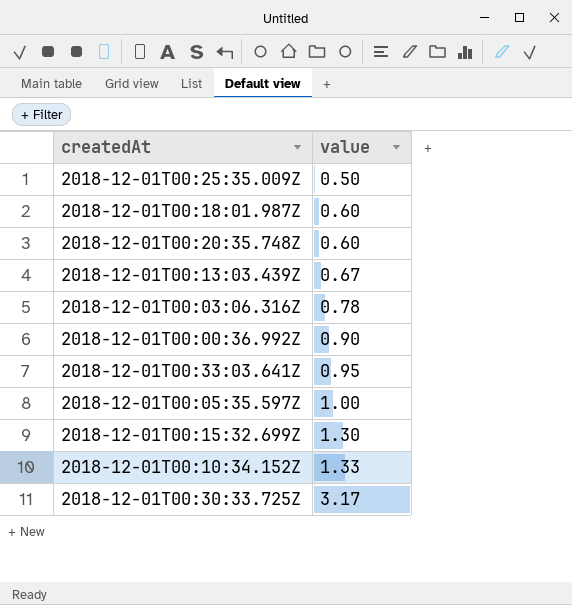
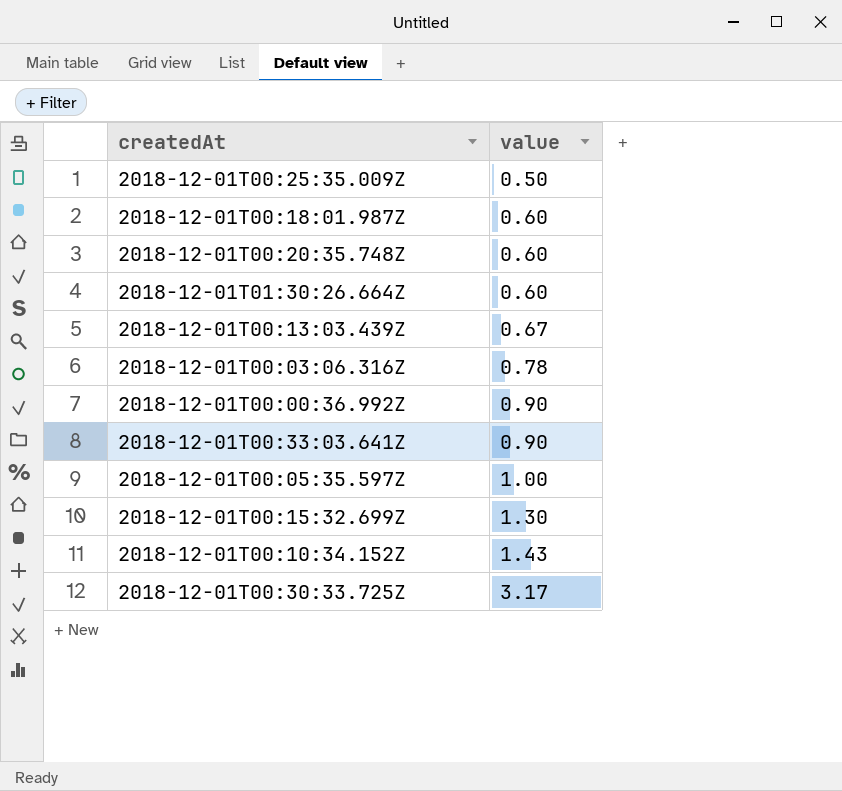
row 2018-12-01T01:30:26.664Z: none -> 0.60
2018-12-01T00:33:03.641Z | value: 0.95 -> 0.90
2018-12-01T00:10:34.152Z | value: 1.33 -> 1.43

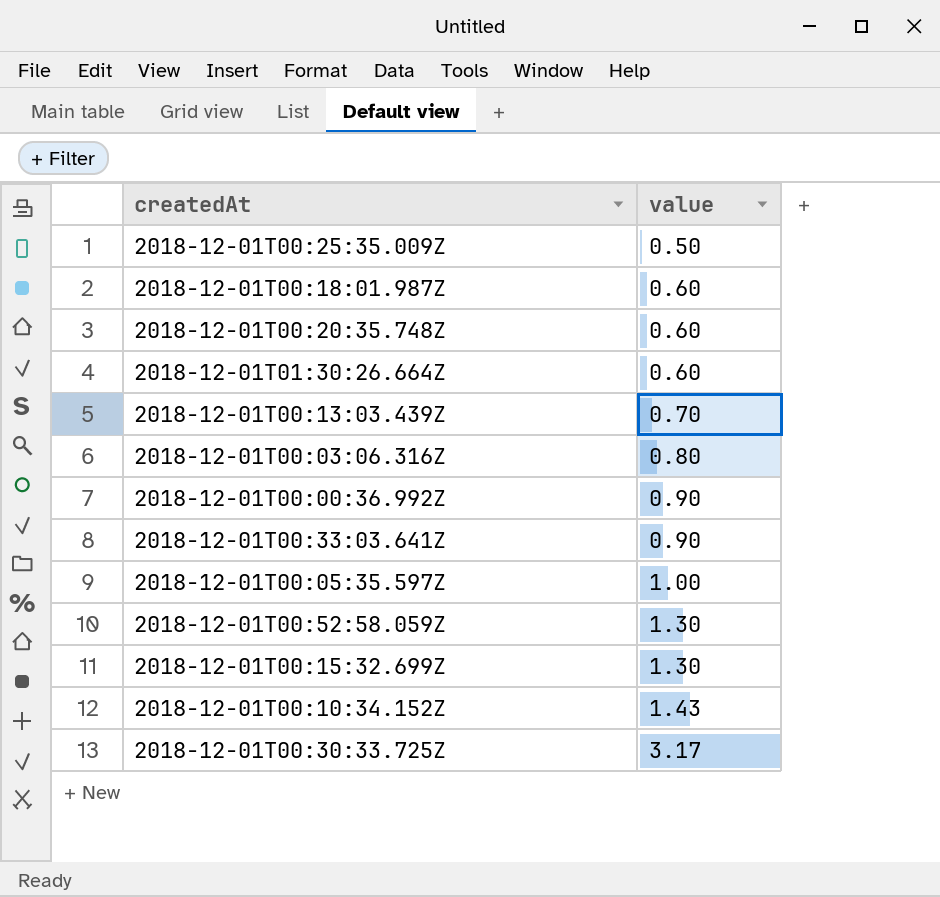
2018-12-01T00:13:03.439Z | value: 0.67 -> 0.70
2018-12-01T00:03:06.316Z | value: 0.78 -> 0.80
row 2018-12-01T00:52:58.059Z: none -> 1.30

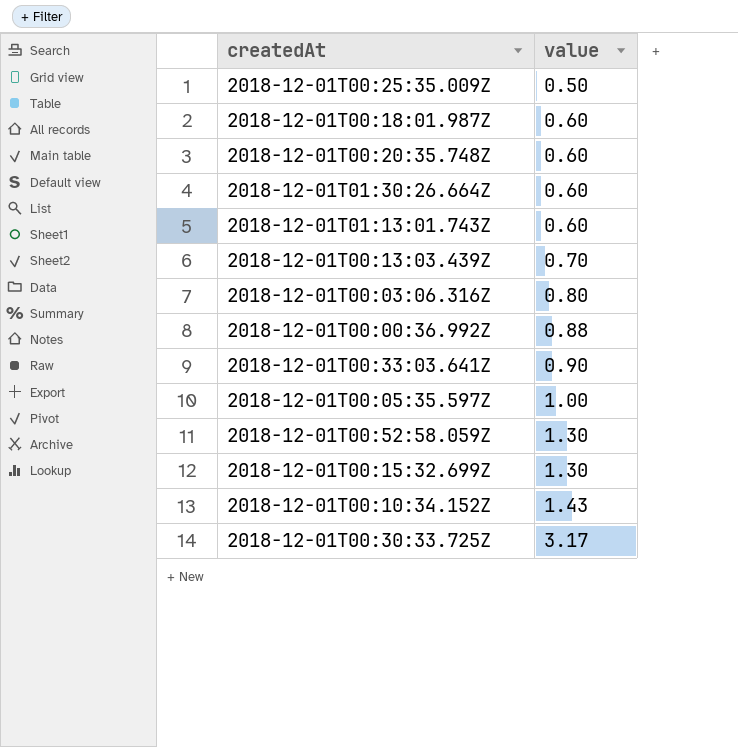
row 2018-12-01T01:13:01.743Z: none -> 0.60
2018-12-01T00:00:36.992Z | value: 0.90 -> 0.88

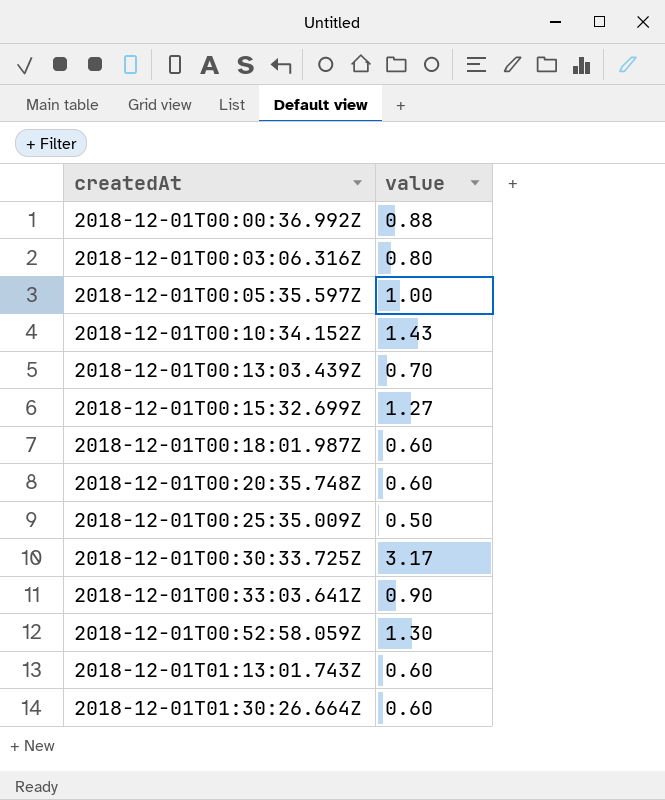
row order: value ascending -> createdAt ascending
2018-12-01T00:15:32.699Z | value: 1.30 -> 1.27

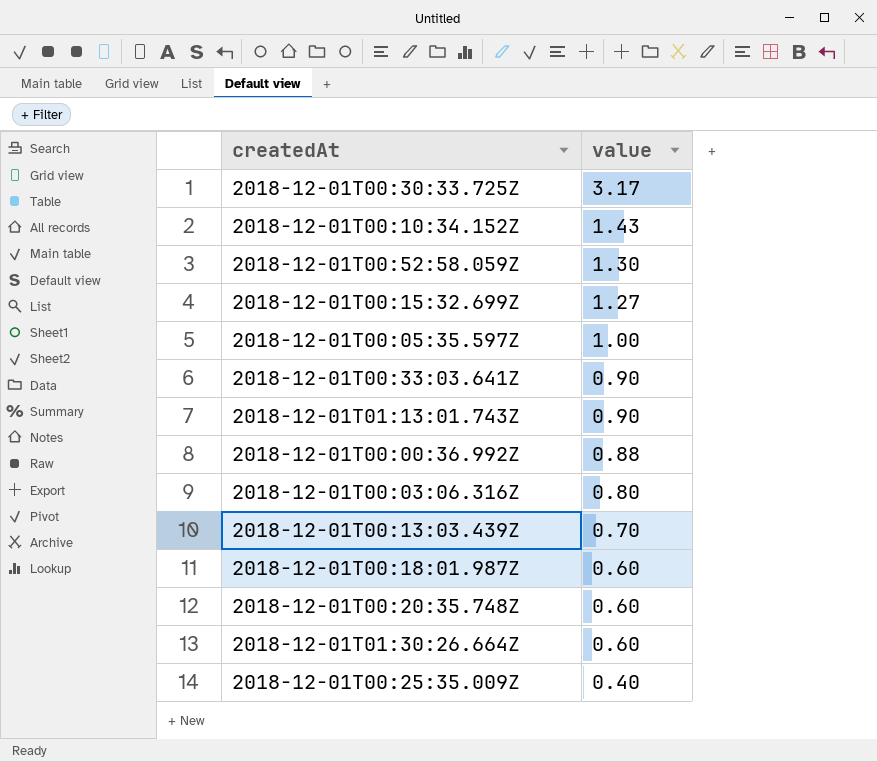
row order: createdAt ascending -> value descending
2018-12-01T01:13:01.743Z | value: 0.60 -> 0.90
2018-12-01T00:25:35.009Z | value: 0.50 -> 0.40

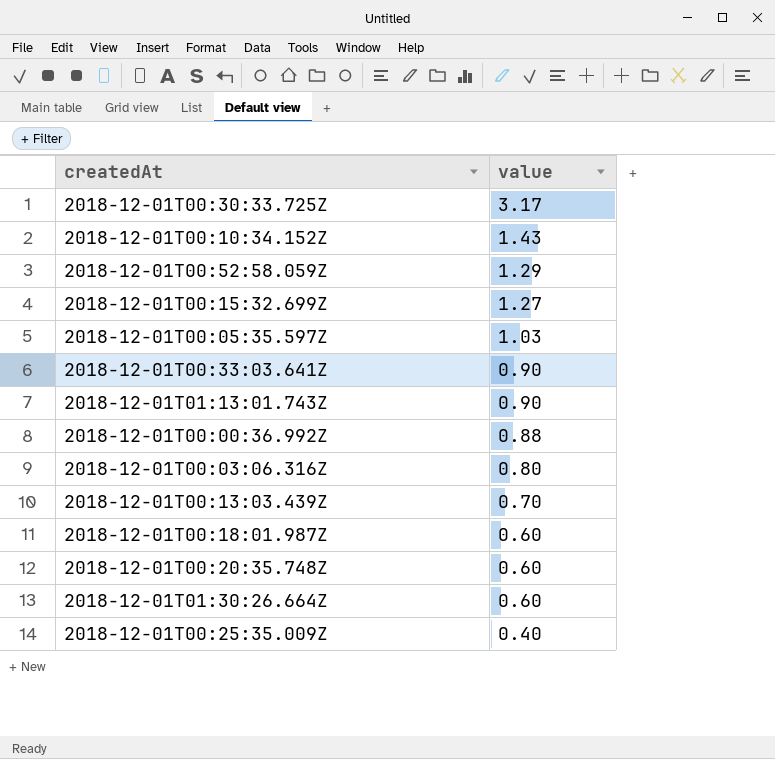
2018-12-01T00:52:58.059Z | value: 1.30 -> 1.29
2018-12-01T00:05:35.597Z | value: 1.00 -> 1.03

